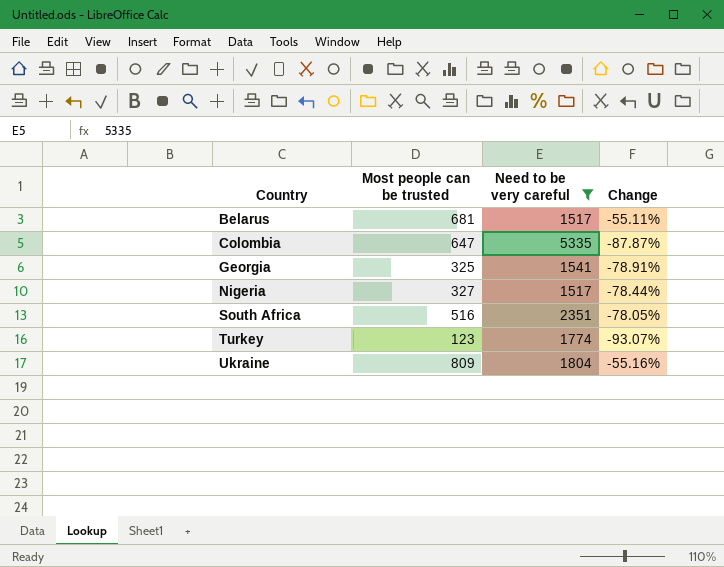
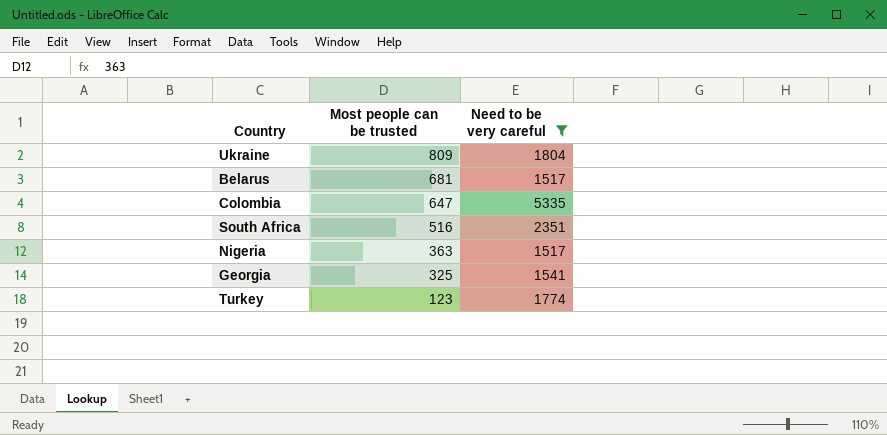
row order: Country ascending -> Most people can be trusted descending
column Change | formula: ([Most people can be trusted] - [Need to be very careful]) / [Need to be very careful] -> none
Nigeria | Most people can be trusted: 327 -> 363

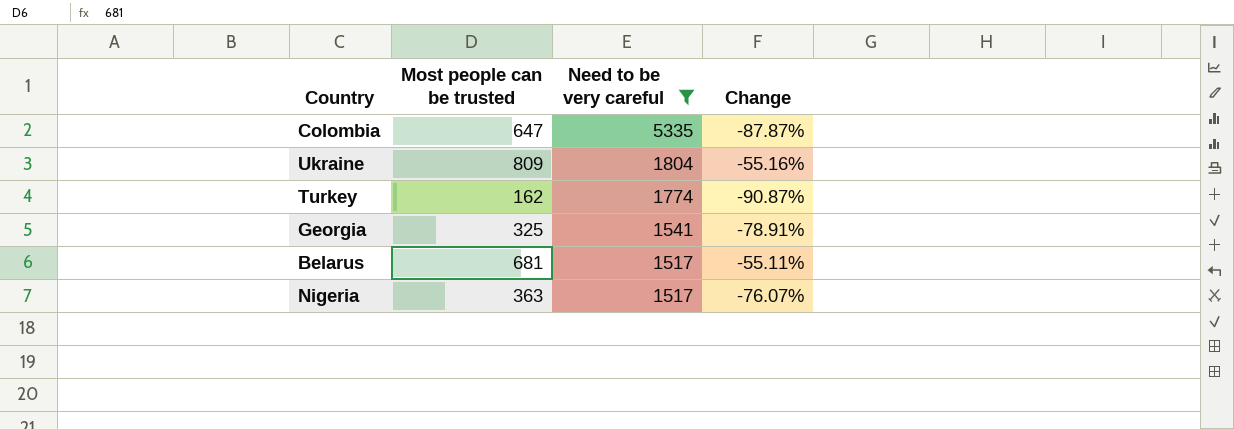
row order: Most people can be trusted descending -> Need to be very careful descending
column Change | formula: none -> ([Most people can be trusted] - [Need to be very careful]) / [Need to be very careful]
row South Africa: 516 | 2351 -> none
Turkey | Most people can be trusted: 123 -> 162

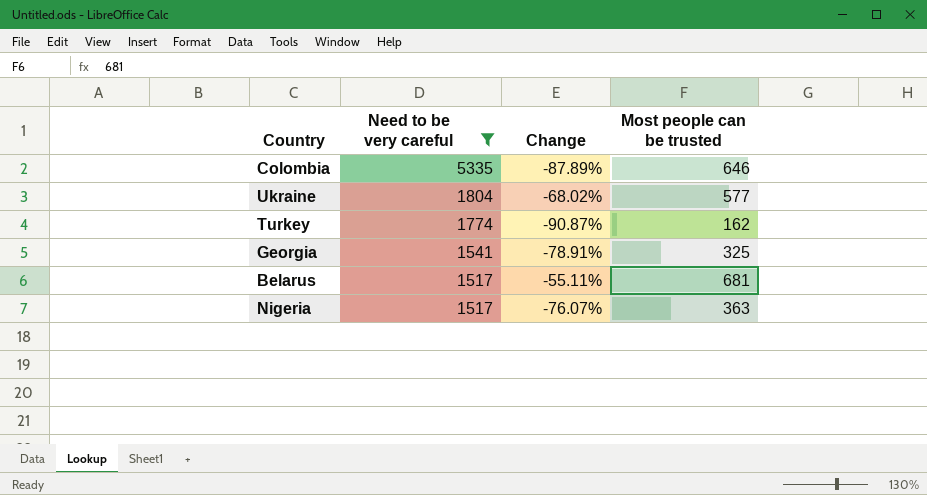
column Most people can be trusted | position: 2 -> 4
Colombia | Change: -87.87% -> -87.89%
Colombia | Most people can be trusted: 647 -> 646
Ukraine | Change: -55.16% -> -68.02%
Ukraine | Most people can be trusted: 809 -> 577

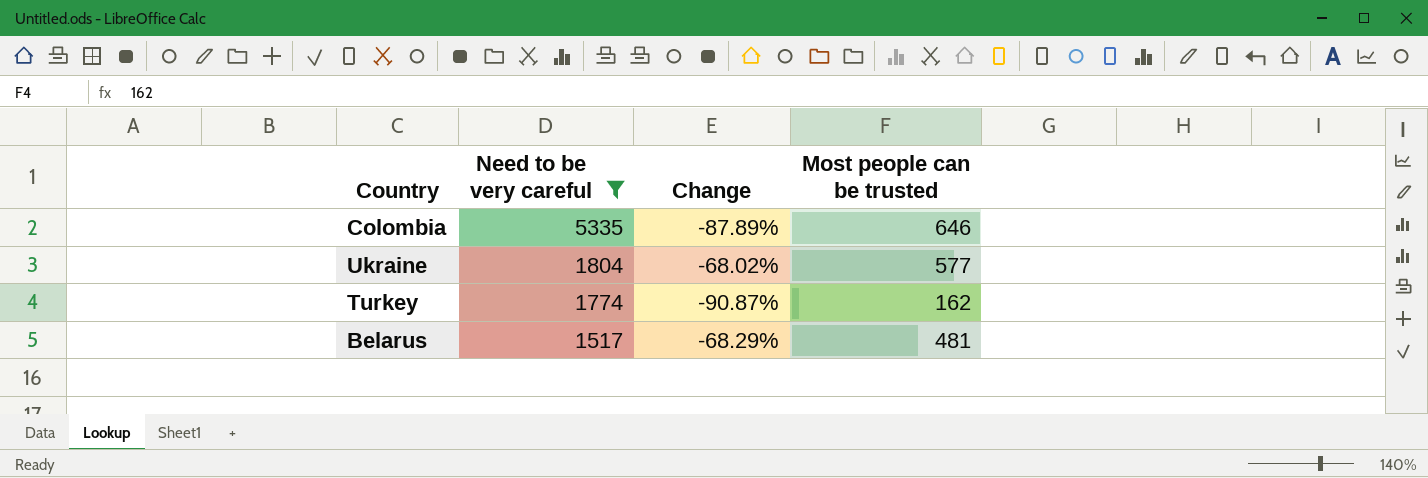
row Georgia: 1541 | -78.91% | 325 -> none
row Nigeria: 1517 | -76.07% | 363 -> none
Belarus | Change: -55.11% -> -68.29%
Belarus | Most people can be trusted: 681 -> 481

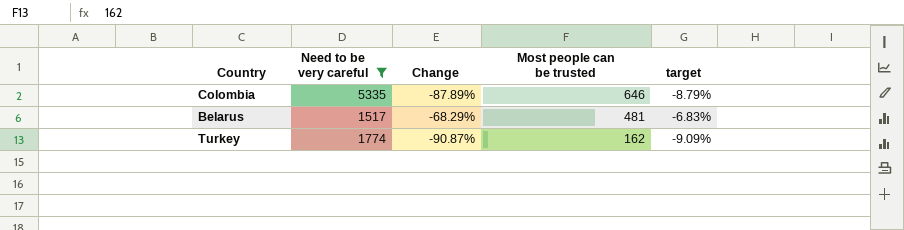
row order: Need to be very careful descending -> Most people can be trusted descending
column target | formula: none -> [Change] * 0.1
row Ukraine: 1804 | -68.02% | 577 -> none

